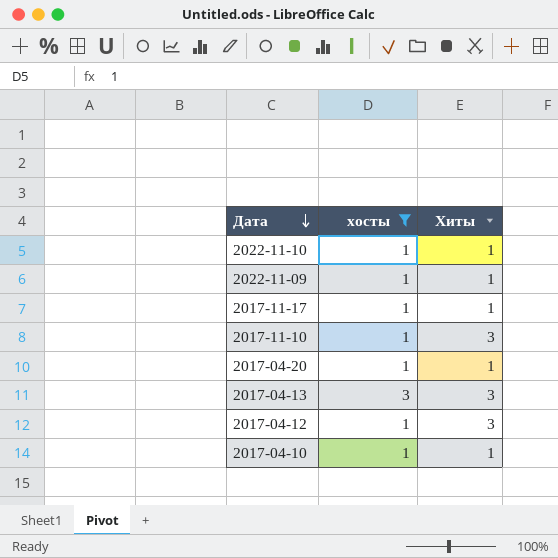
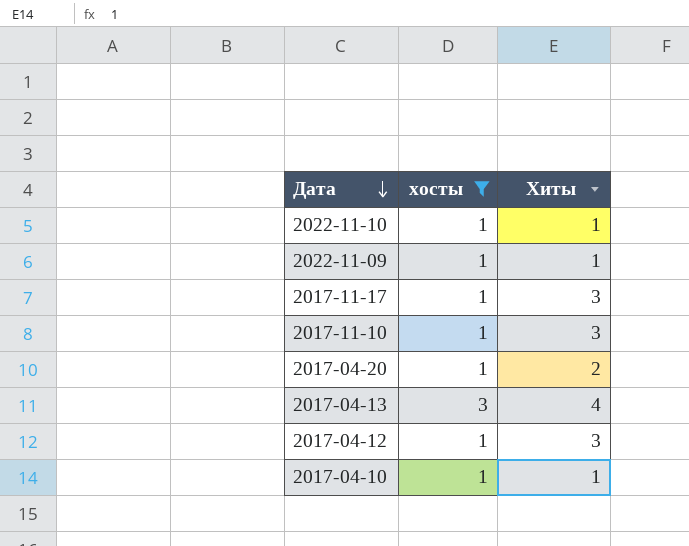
2017-11-17 | Хиты: 1 -> 3
2017-04-20 | Хиты: 1 -> 2
2017-04-13 | Хиты: 3 -> 4

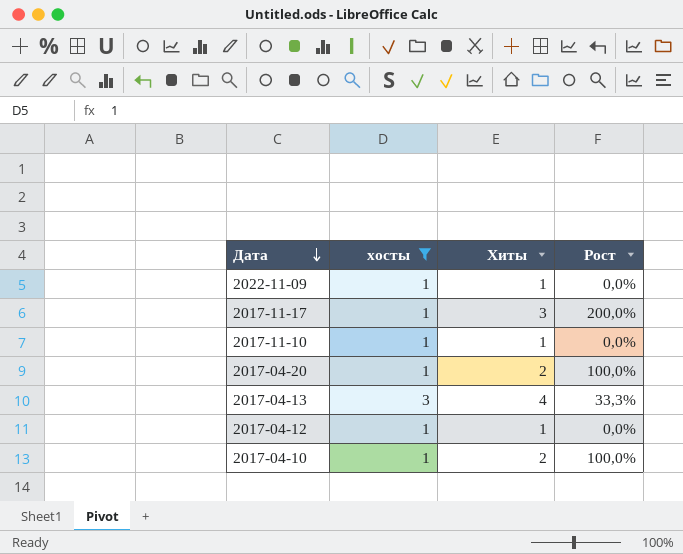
column Рост | formula: none -> ([Хиты] - [хосты]) / [хосты]
row 2022-11-10: 1 | 1 -> none
2017-11-10 | Хиты: 3 -> 1
2017-04-12 | Хиты: 3 -> 1
2017-04-10 | Хиты: 1 -> 2

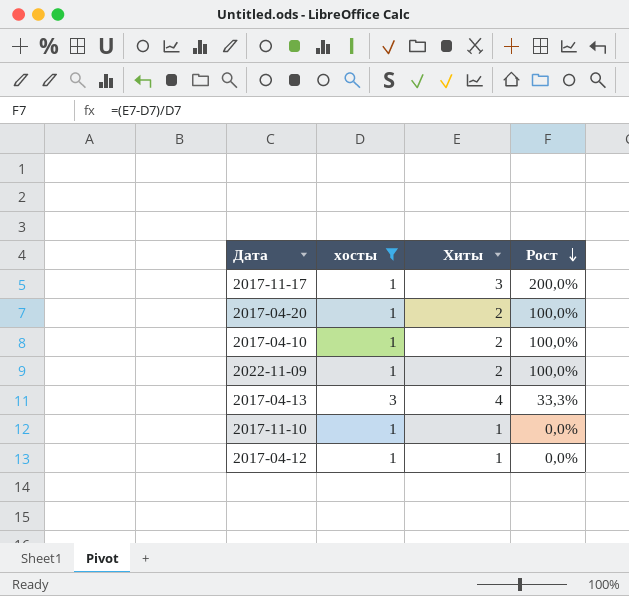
row order: Дата descending -> Рост descending
2022-11-09 | Хиты: 1 -> 2
2022-11-09 | Рост: 0,0% -> 100,0%

